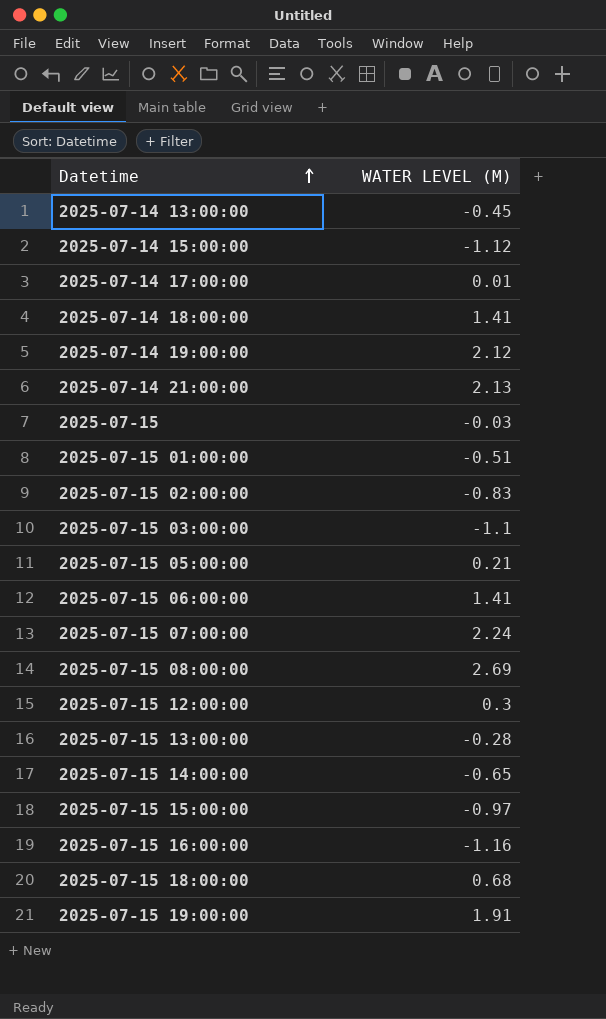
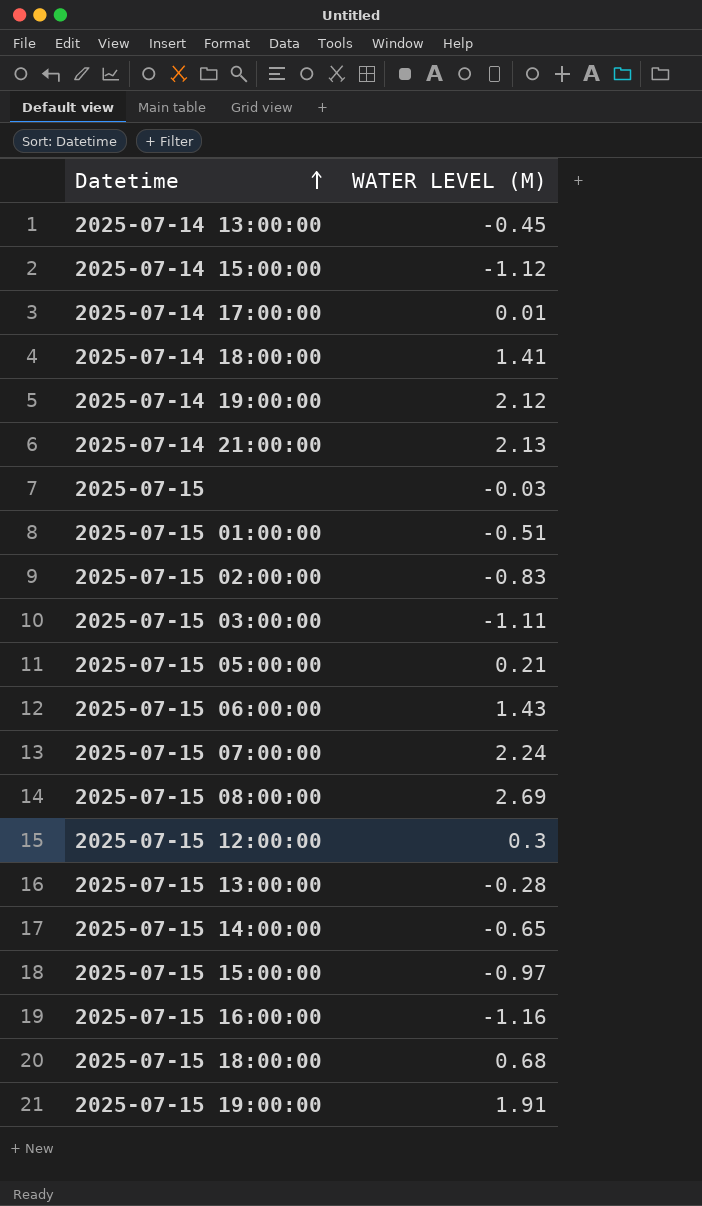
2025-07-15 03:00:00 | WATER LEVEL (M): -1.1 -> -1.11
2025-07-15 06:00:00 | WATER LEVEL (M): 1.41 -> 1.43

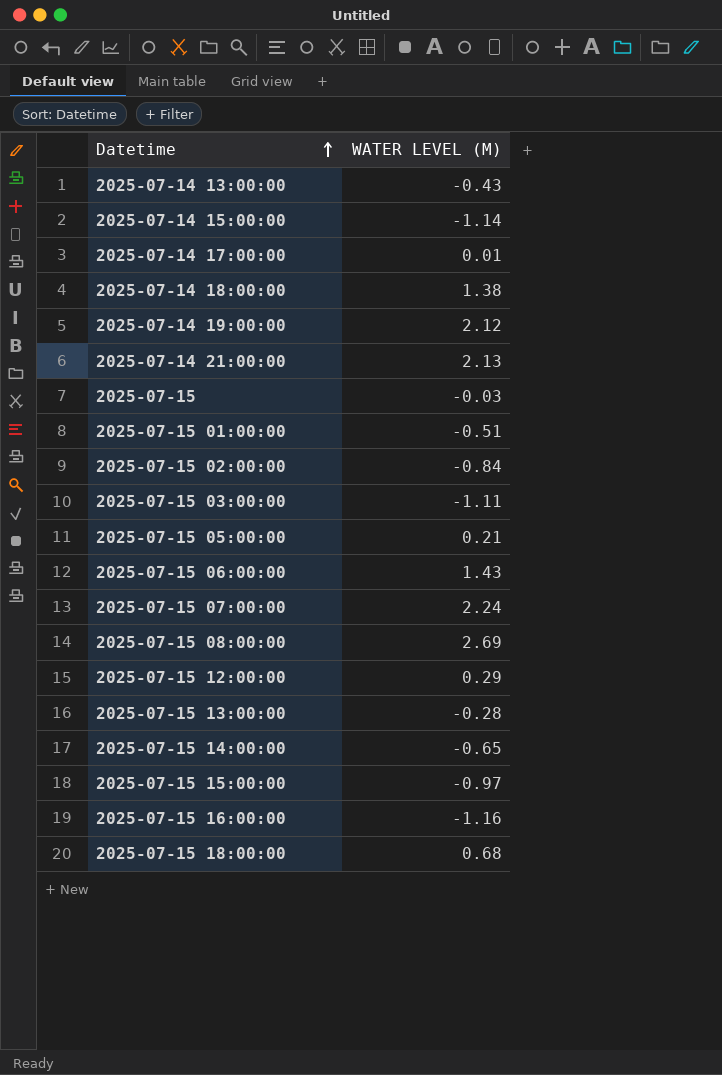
row 2025-07-15 19:00:00: 1.91 -> none
2025-07-14 13:00:00 | WATER LEVEL (M): -0.45 -> -0.43
2025-07-14 15:00:00 | WATER LEVEL (M): -1.12 -> -1.14
2025-07-14 18:00:00 | WATER LEVEL (M): 1.41 -> 1.38
2025-07-15 02:00:00 | WATER LEVEL (M): -0.83 -> -0.84
2025-07-15 12:00:00 | WATER LEVEL (M): 0.3 -> 0.29

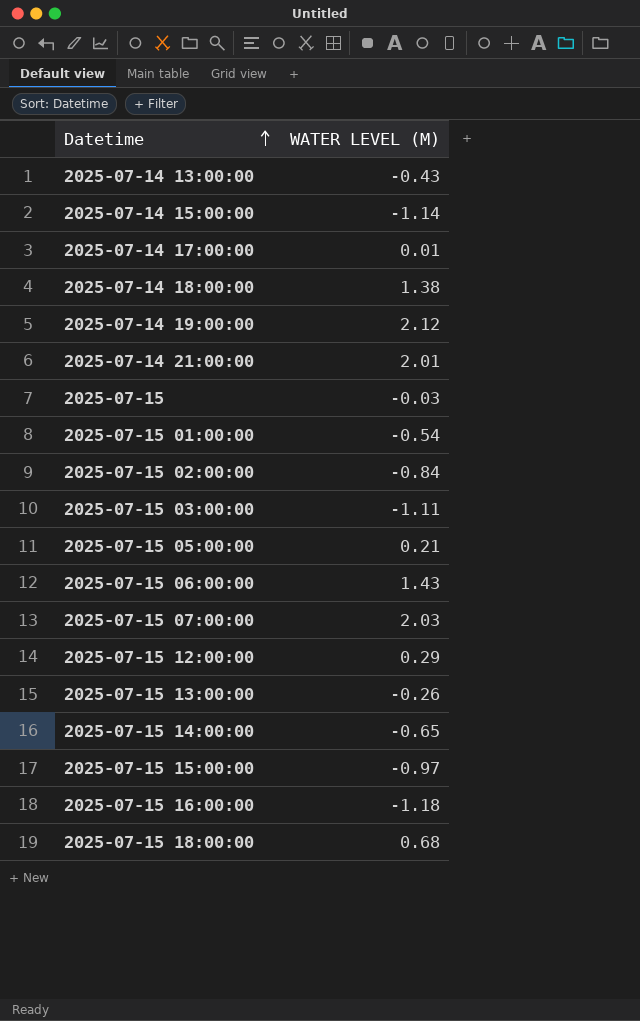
row 2025-07-15 08:00:00: 2.69 -> none
2025-07-14 21:00:00 | WATER LEVEL (M): 2.13 -> 2.01
2025-07-15 01:00:00 | WATER LEVEL (M): -0.51 -> -0.54
2025-07-15 07:00:00 | WATER LEVEL (M): 2.24 -> 2.03
2025-07-15 13:00:00 | WATER LEVEL (M): -0.28 -> -0.26
2025-07-15 16:00:00 | WATER LEVEL (M): -1.16 -> -1.18

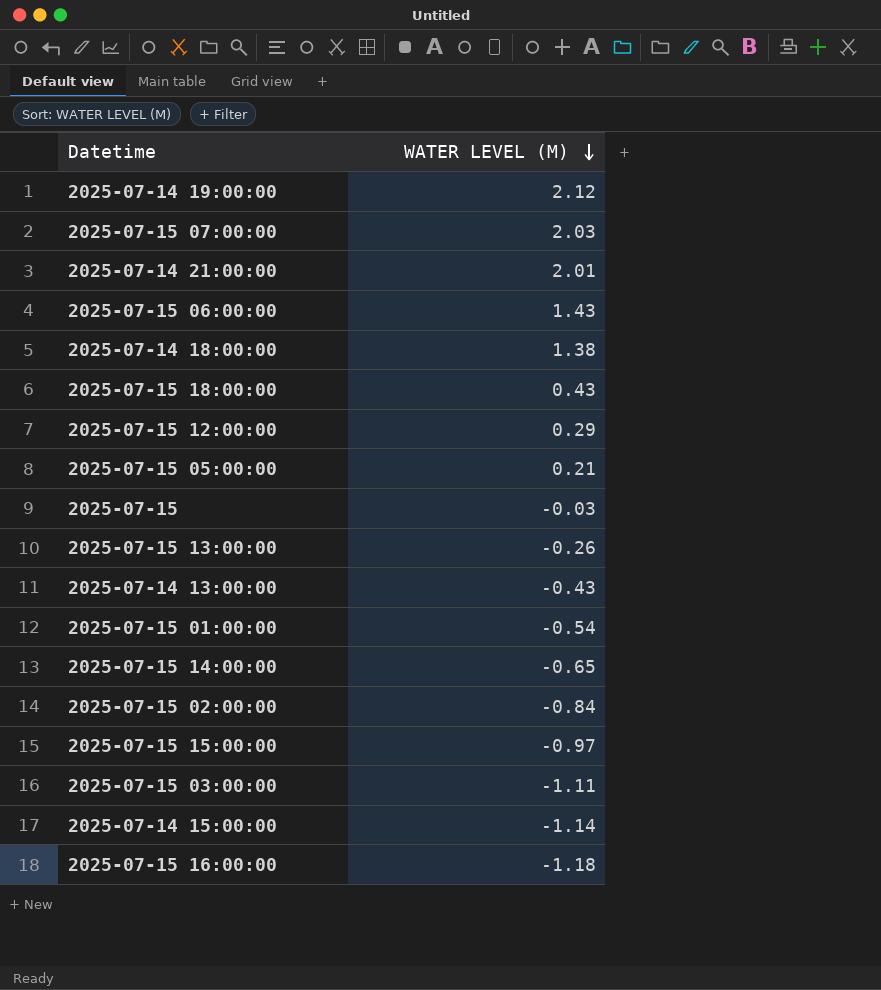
row order: Datetime ascending -> WATER LEVEL (M) descending
row 2025-07-14 17:00:00: 0.01 -> none
2025-07-15 18:00:00 | WATER LEVEL (M): 0.68 -> 0.43

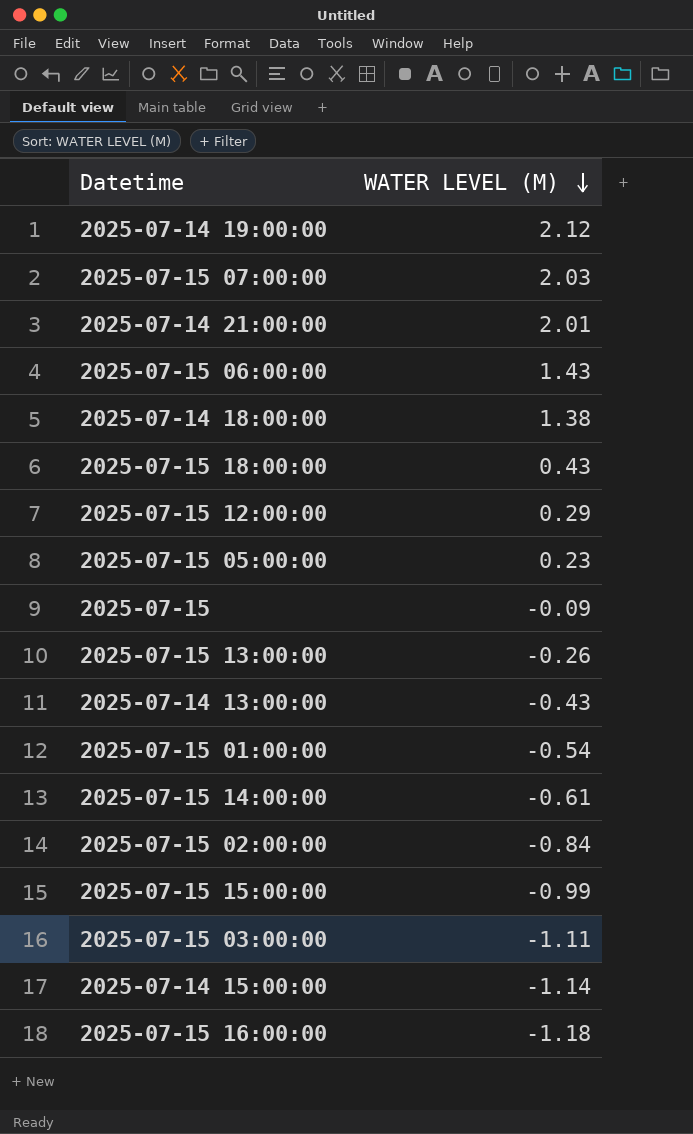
2025-07-15 05:00:00 | WATER LEVEL (M): 0.21 -> 0.23
2025-07-15 | WATER LEVEL (M): -0.03 -> -0.09
2025-07-15 14:00:00 | WATER LEVEL (M): -0.65 -> -0.61
2025-07-15 15:00:00 | WATER LEVEL (M): -0.97 -> -0.99

